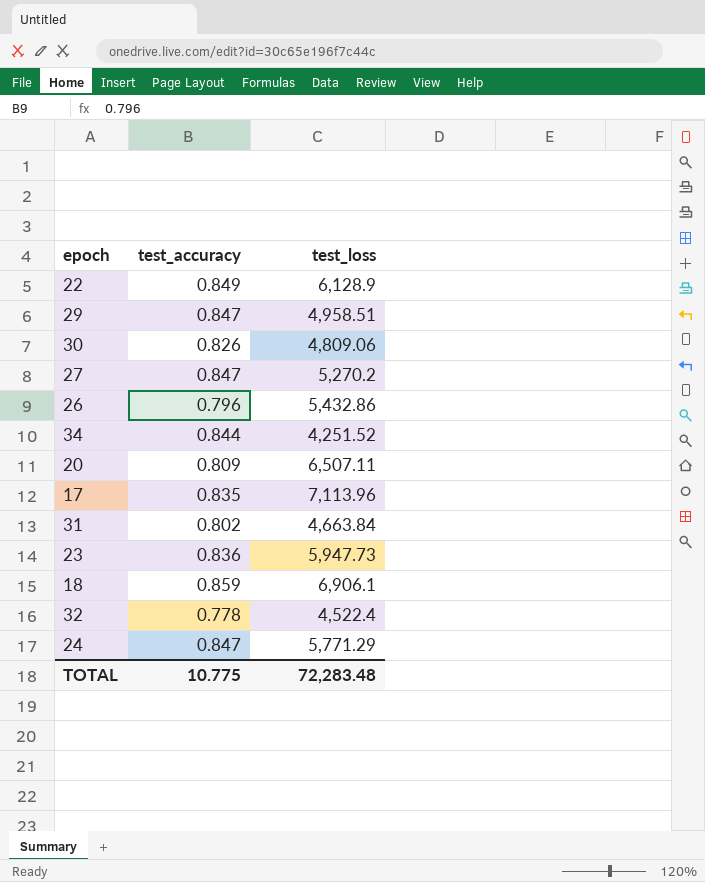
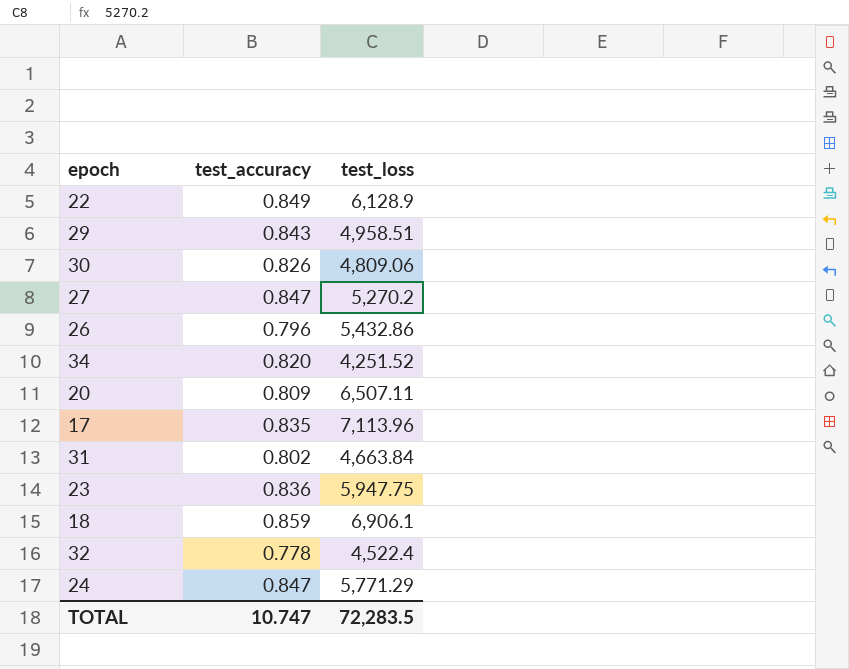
29 | test_accuracy: 0.847 -> 0.843
34 | test_accuracy: 0.844 -> 0.820
23 | test_loss: 5,947.73 -> 5,947.75
TOTAL | test_accuracy: 10.775 -> 10.747
TOTAL | test_loss: 72,283.48 -> 72,283.5

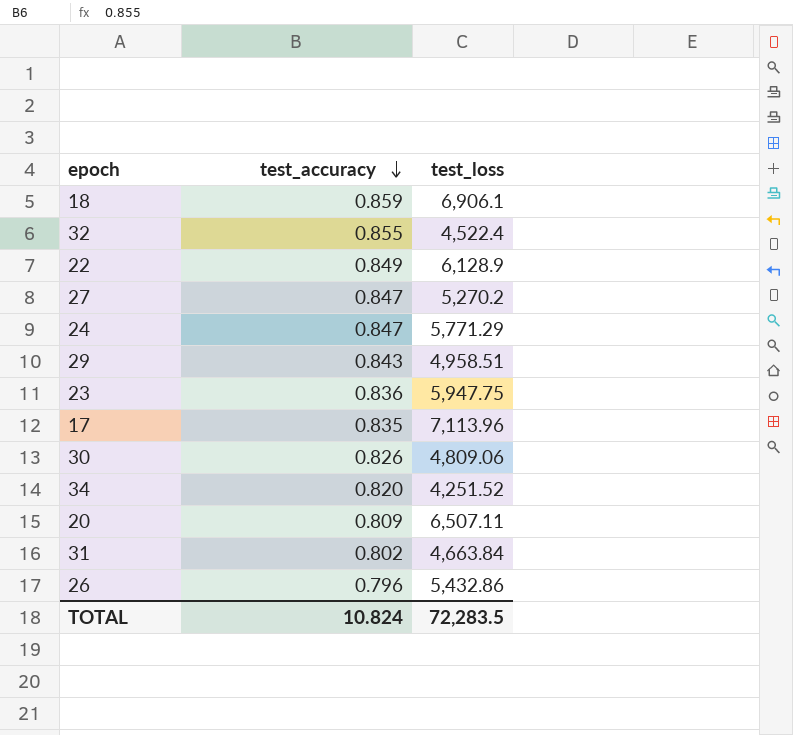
row order: none -> test_accuracy descending
32 | test_accuracy: 0.778 -> 0.855
TOTAL | test_accuracy: 10.747 -> 10.824

